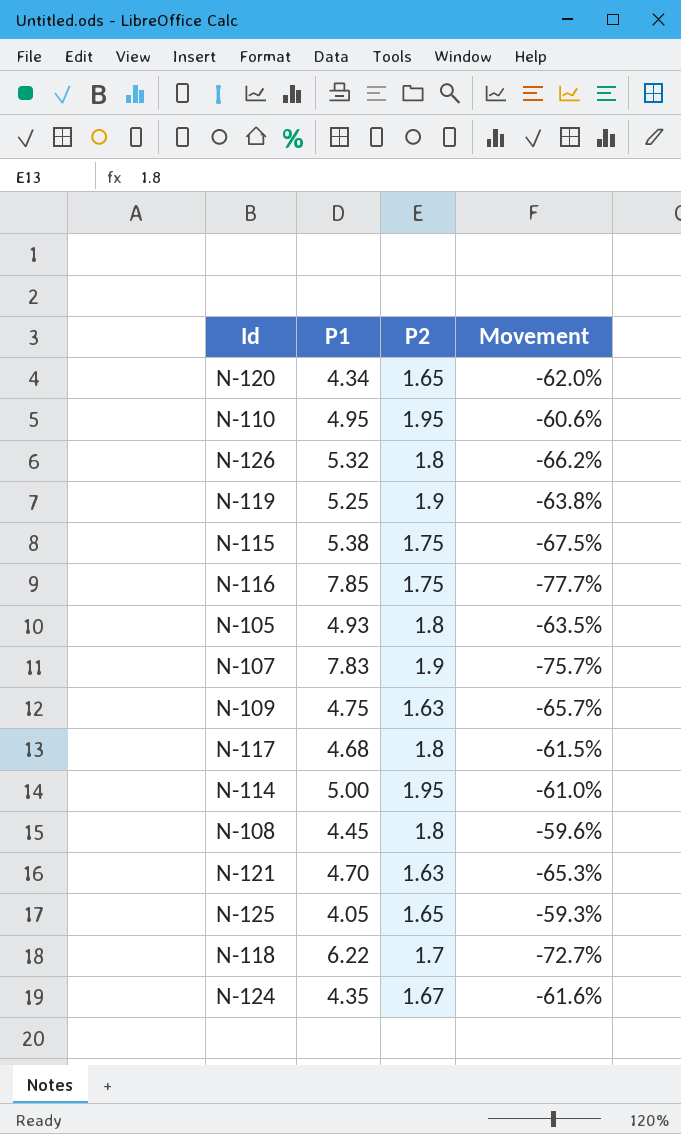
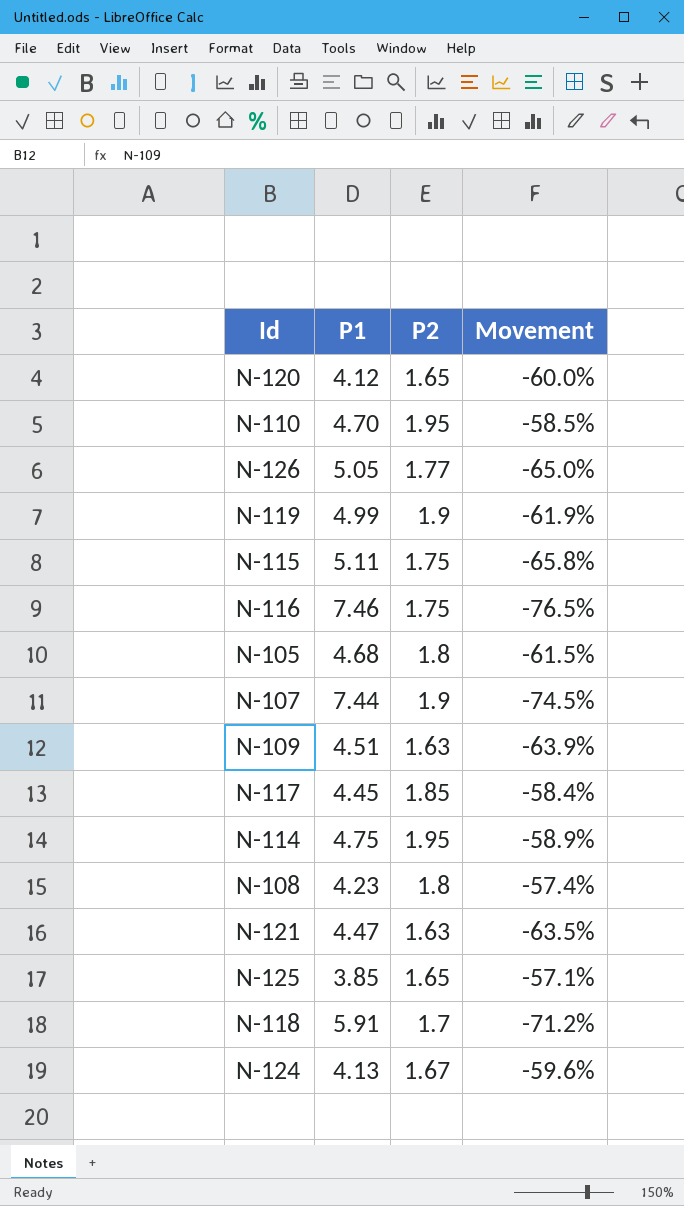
N-120 | P1: 4.34 -> 4.12
N-120 | Movement: -62.0% -> -60.0%
N-110 | P1: 4.95 -> 4.70
N-110 | Movement: -60.6% -> -58.5%
N-126 | P1: 5.32 -> 5.05
N-126 | P2: 1.8 -> 1.77
N-126 | Movement: -66.2% -> -65.0%
N-119 | P1: 5.25 -> 4.99
N-119 | Movement: -63.8% -> -61.9%
N-115 | P1: 5.38 -> 5.11
N-115 | Movement: -67.5% -> -65.8%
N-116 | P1: 7.85 -> 7.46
N-116 | Movement: -77.7% -> -76.5%
N-105 | P1: 4.93 -> 4.68
N-105 | Movement: -63.5% -> -61.5%
N-107 | P1: 7.83 -> 7.44
N-107 | Movement: -75.7% -> -74.5%
N-109 | P1: 4.75 -> 4.51
N-109 | Movement: -65.7% -> -63.9%
N-117 | P1: 4.68 -> 4.45
N-117 | P2: 1.8 -> 1.85
N-117 | Movement: -61.5% -> -58.4%
N-114 | P1: 5.00 -> 4.75
N-114 | Movement: -61.0% -> -58.9%
N-108 | P1: 4.45 -> 4.23
N-108 | Movement: -59.6% -> -57.4%
N-121 | P1: 4.70 -> 4.47
N-121 | Movement: -65.3% -> -63.5%
N-125 | P1: 4.05 -> 3.85
N-125 | Movement: -59.3% -> -57.1%
N-118 | P1: 6.22 -> 5.91
N-118 | Movement: -72.7% -> -71.2%
N-124 | P1: 4.35 -> 4.13
N-124 | Movement: -61.6% -> -59.6%

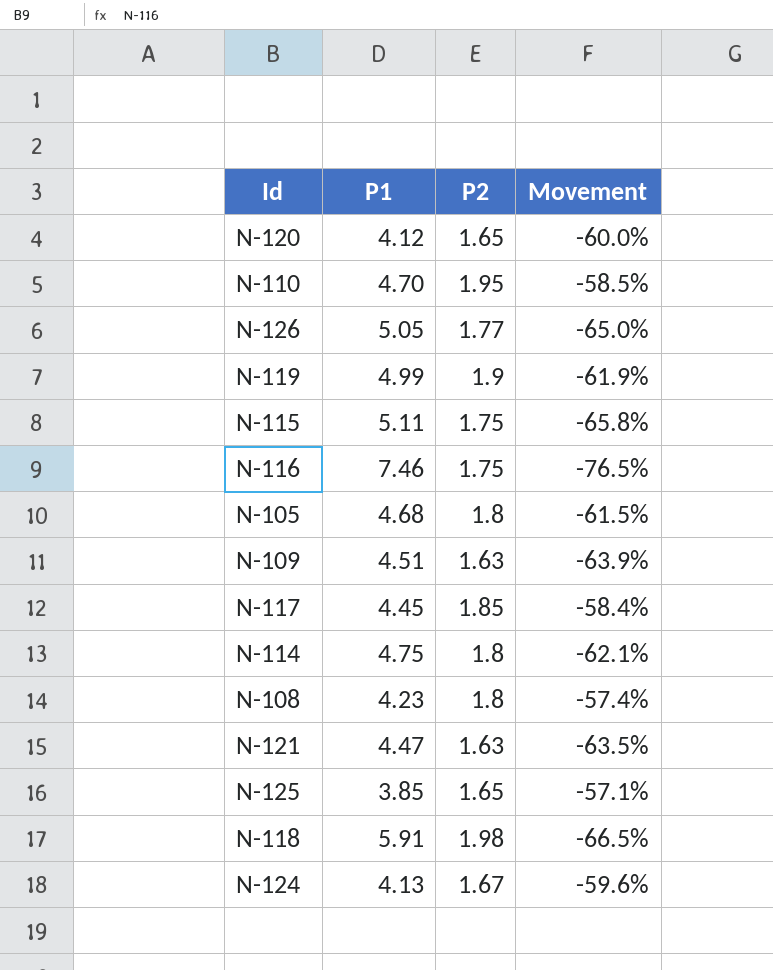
row N-107: 7.44 | 1.9 | -74.5% -> none
N-114 | P2: 1.95 -> 1.8
N-114 | Movement: -58.9% -> -62.1%
N-118 | P2: 1.7 -> 1.98
N-118 | Movement: -71.2% -> -66.5%

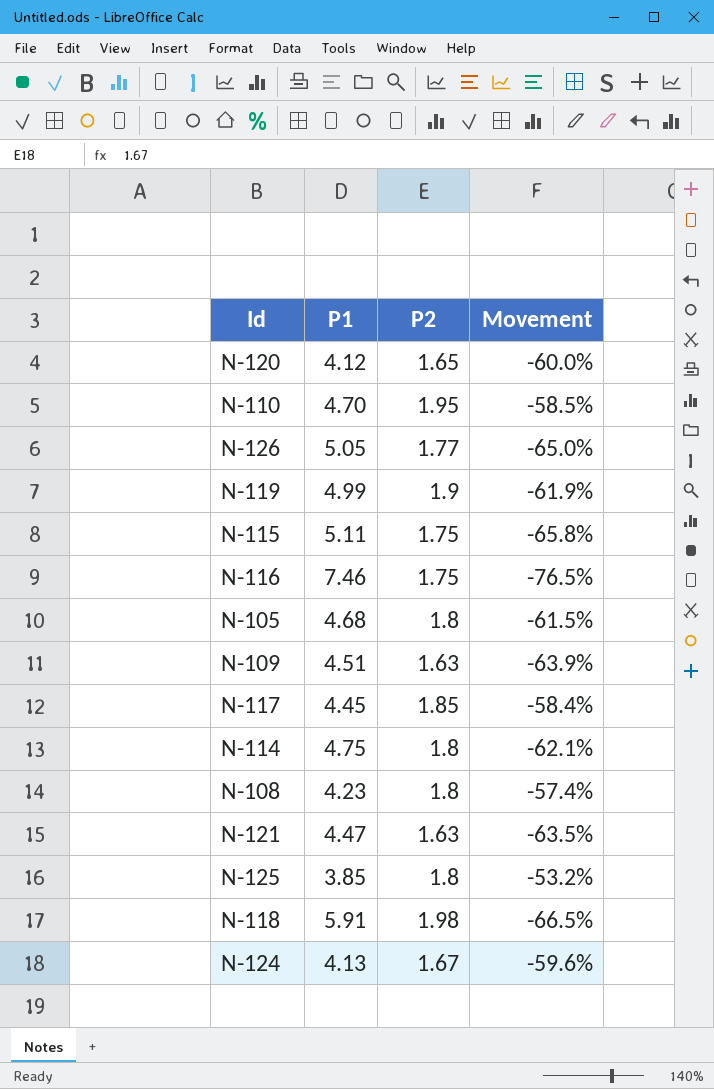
N-125 | P2: 1.65 -> 1.8
N-125 | Movement: -57.1% -> -53.2%

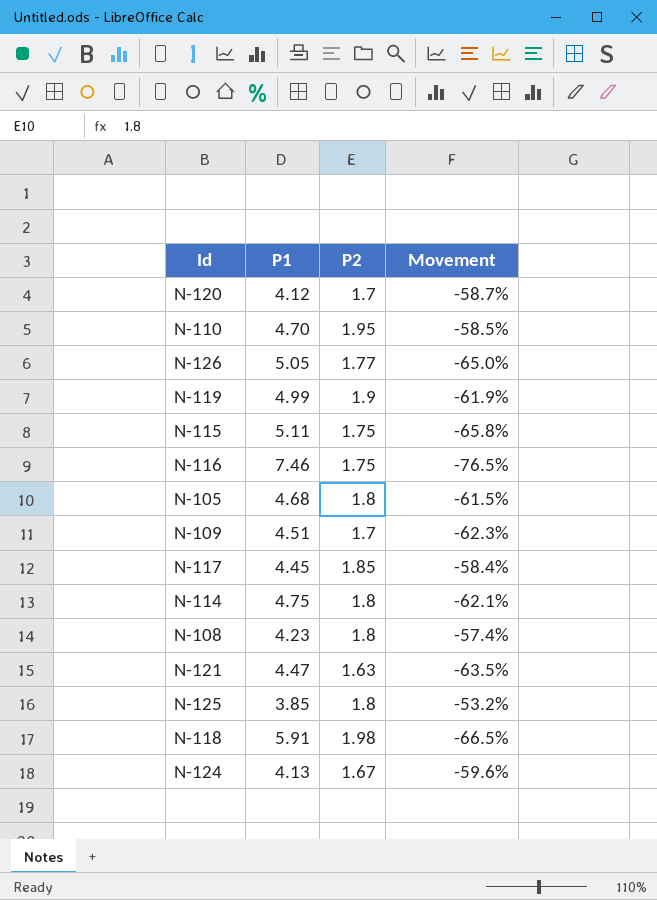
N-120 | P2: 1.65 -> 1.7
N-120 | Movement: -60.0% -> -58.7%
N-109 | P2: 1.63 -> 1.7
N-109 | Movement: -63.9% -> -62.3%

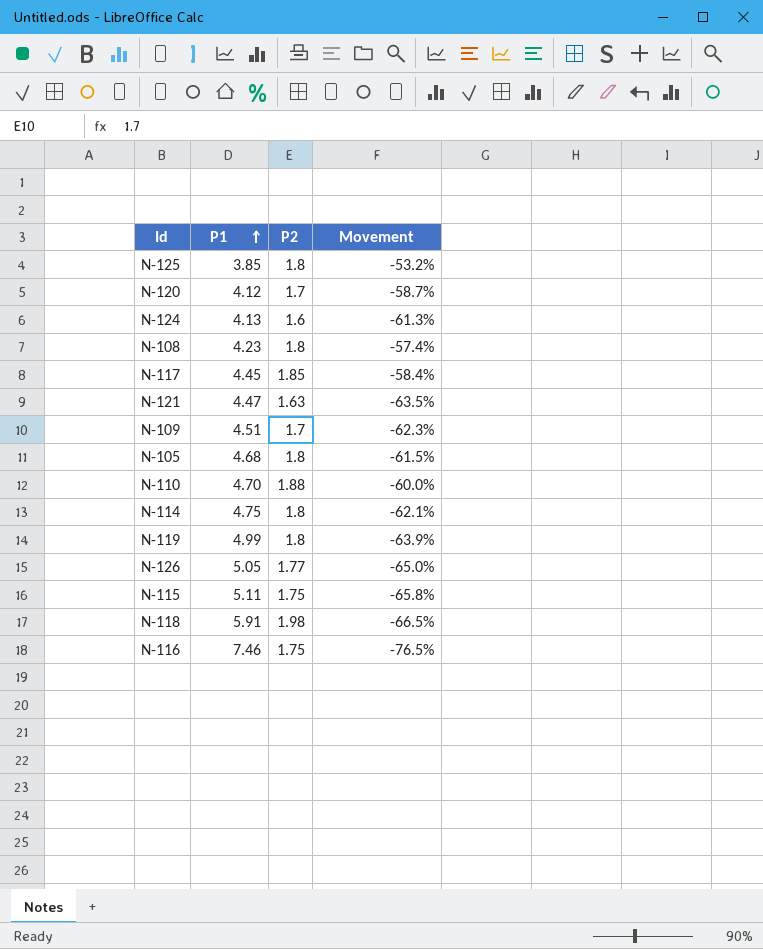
row order: none -> P1 ascending
N-124 | P2: 1.67 -> 1.6
N-124 | Movement: -59.6% -> -61.3%
N-110 | P2: 1.95 -> 1.88
N-110 | Movement: -58.5% -> -60.0%
N-119 | P2: 1.9 -> 1.8
N-119 | Movement: -61.9% -> -63.9%

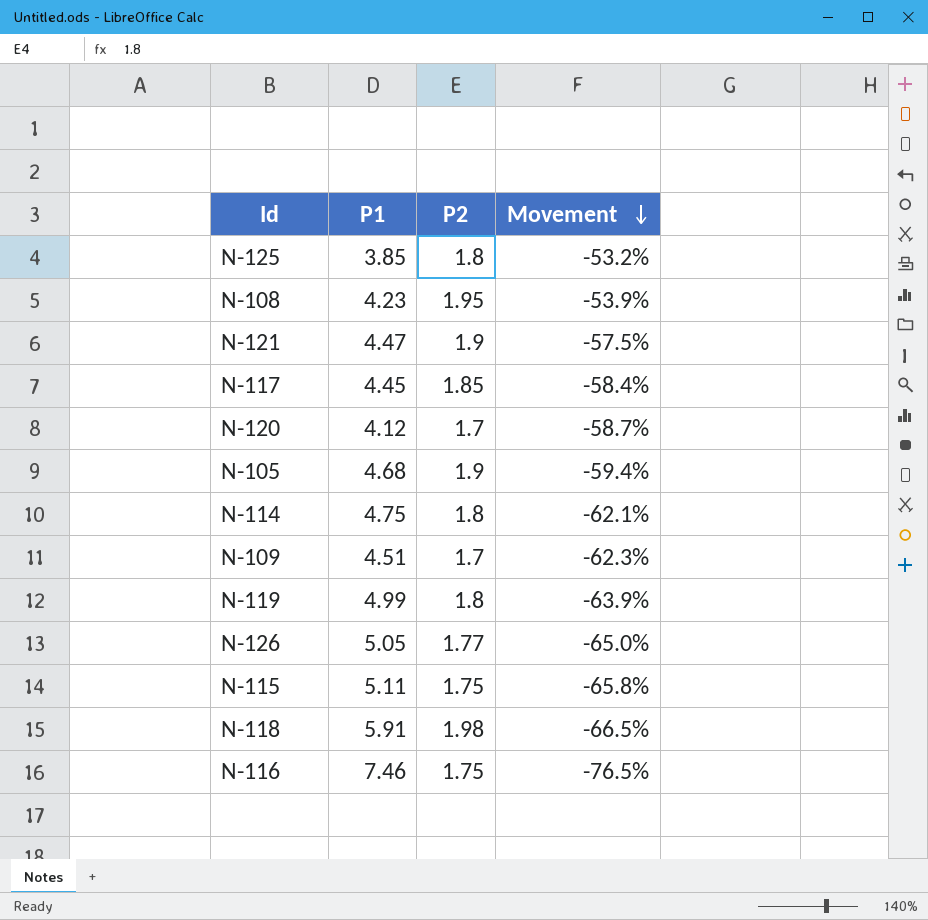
row order: P1 ascending -> Movement descending
row N-124: 4.13 | 1.6 | -61.3% -> none
row N-110: 4.70 | 1.88 | -60.0% -> none
N-108 | P2: 1.8 -> 1.95
N-108 | Movement: -57.4% -> -53.9%
N-121 | P2: 1.63 -> 1.9
N-121 | Movement: -63.5% -> -57.5%
N-105 | P2: 1.8 -> 1.9
N-105 | Movement: -61.5% -> -59.4%

